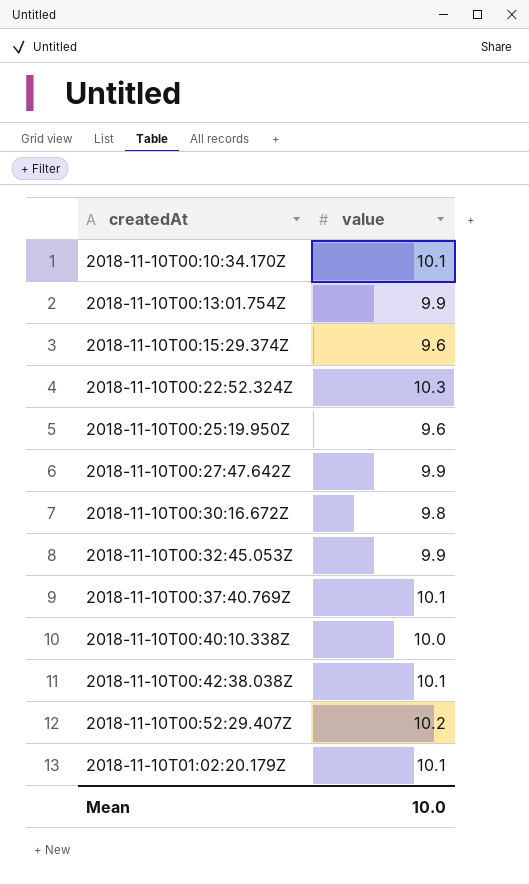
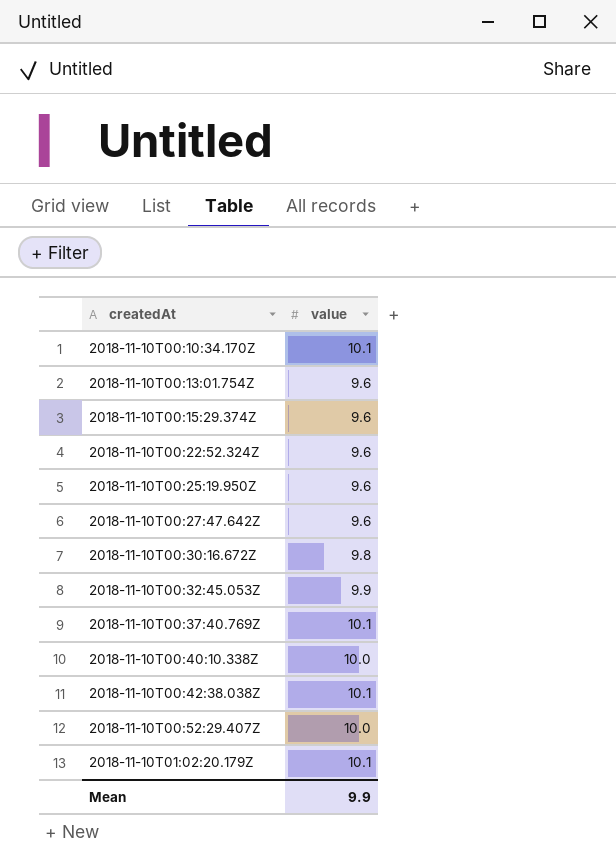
2018-11-10T00:13:01.754Z | value: 9.9 -> 9.6
2018-11-10T00:22:52.324Z | value: 10.3 -> 9.6
2018-11-10T00:27:47.642Z | value: 9.9 -> 9.6
2018-11-10T00:52:29.407Z | value: 10.2 -> 10.0
Mean | value: 10.0 -> 9.9

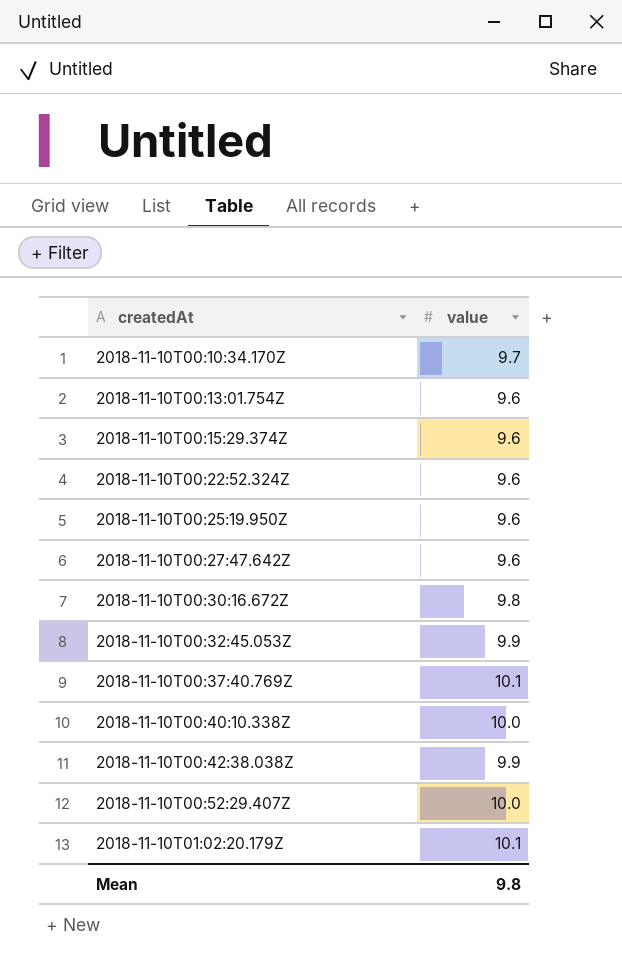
2018-11-10T00:10:34.170Z | value: 10.1 -> 9.7
2018-11-10T00:42:38.038Z | value: 10.1 -> 9.9
Mean | value: 9.9 -> 9.8

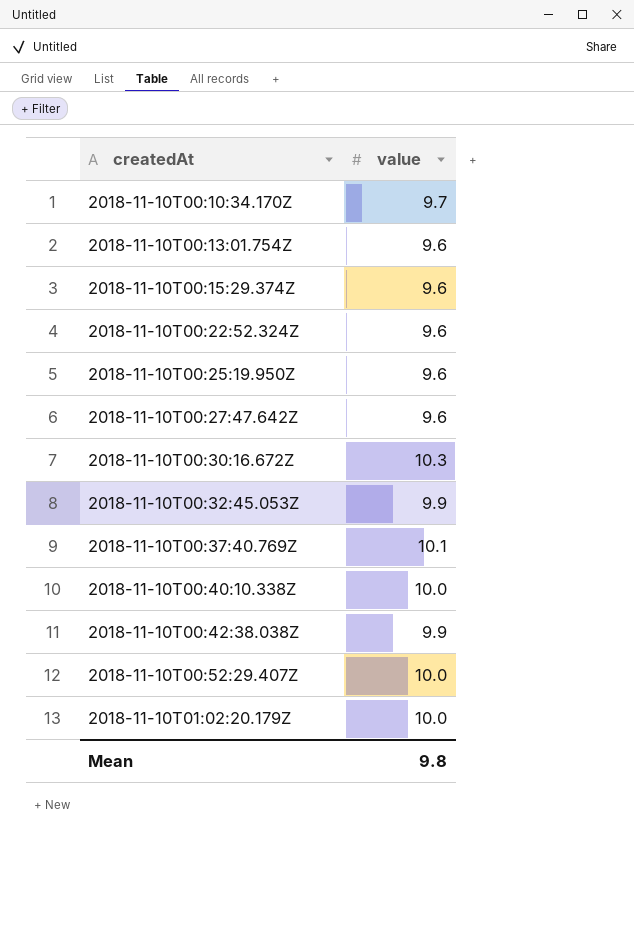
2018-11-10T00:30:16.672Z | value: 9.8 -> 10.3
2018-11-10T01:02:20.179Z | value: 10.1 -> 10.0

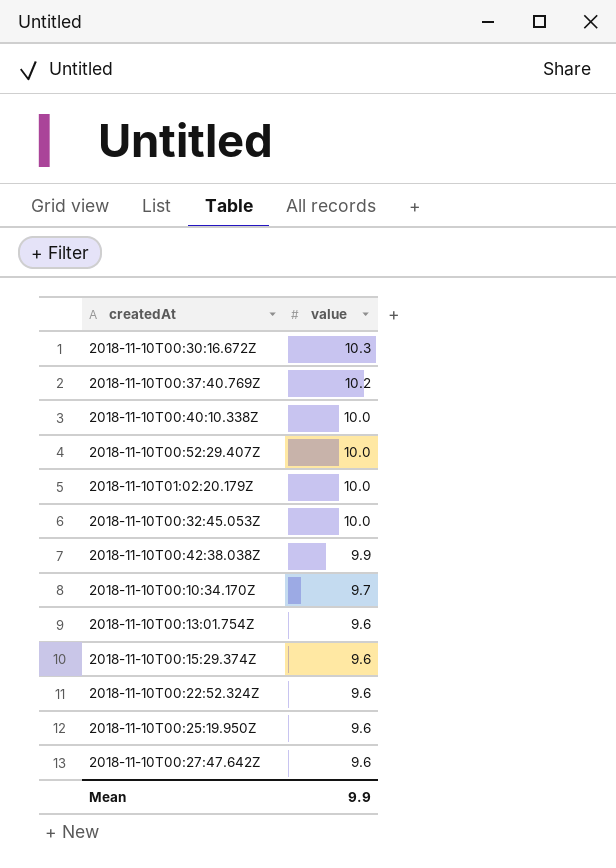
row order: createdAt ascending -> value descending
2018-11-10T00:37:40.769Z | value: 10.1 -> 10.2
2018-11-10T00:32:45.053Z | value: 9.9 -> 10.0
Mean | value: 9.8 -> 9.9

